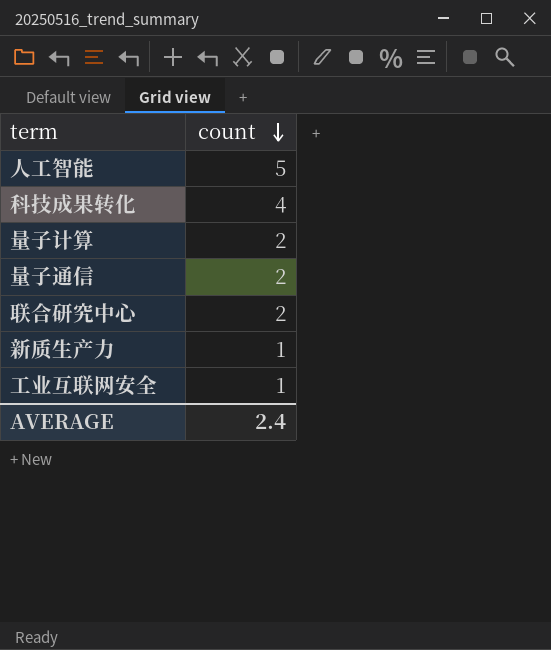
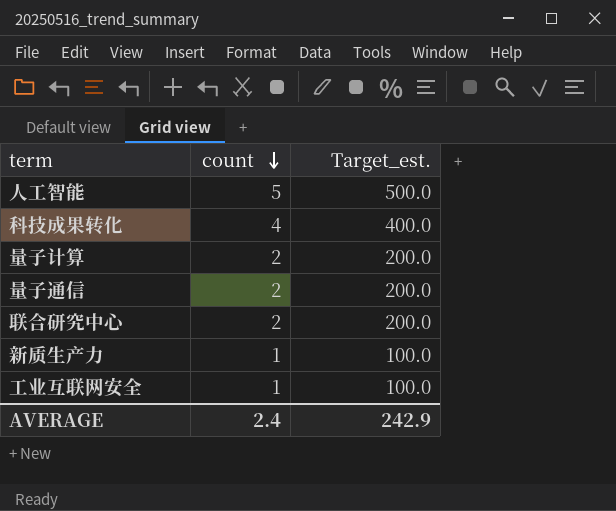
column Target_est. | formula: none -> [count] * 100

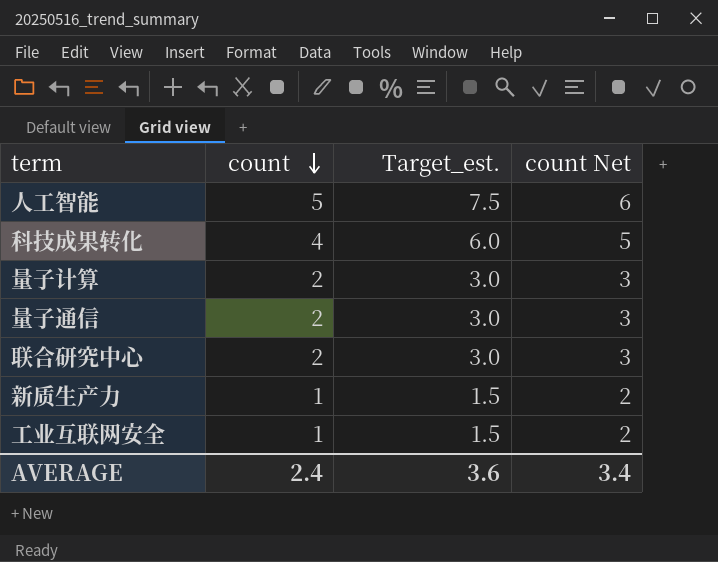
column Target_est. | formula: [count] * 100 -> [count] * 1.5
column count Net | formula: none -> [count] + 1
AVERAGE | Target_est.: 242.9 -> 3.6

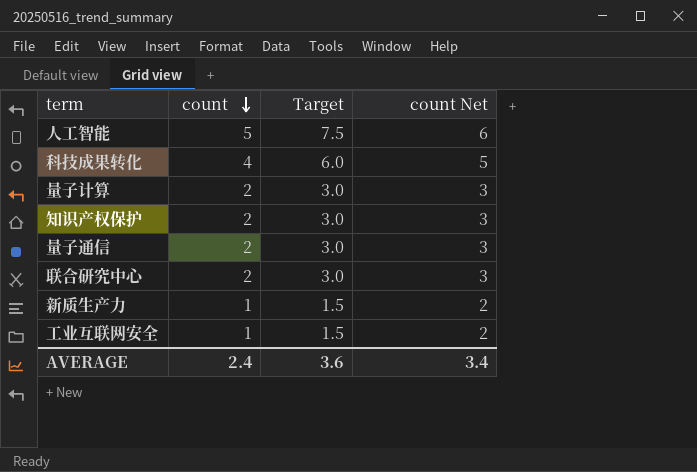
column name: Target_est. -> Target
row 知识产权保护: none -> 2 | 3.0 | 3

